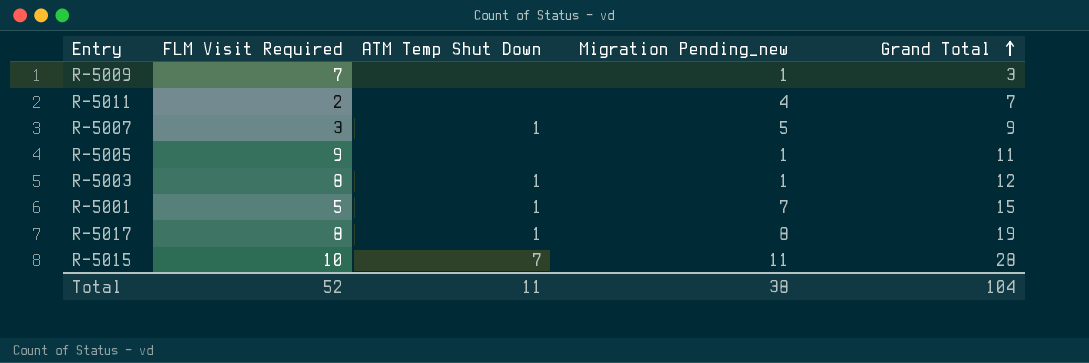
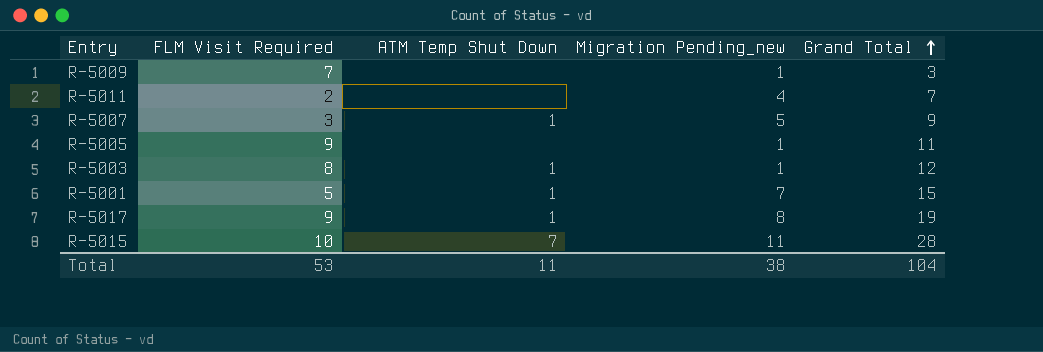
R-5017 | FLM Visit Required: 8 -> 9
Total | FLM Visit Required: 52 -> 53

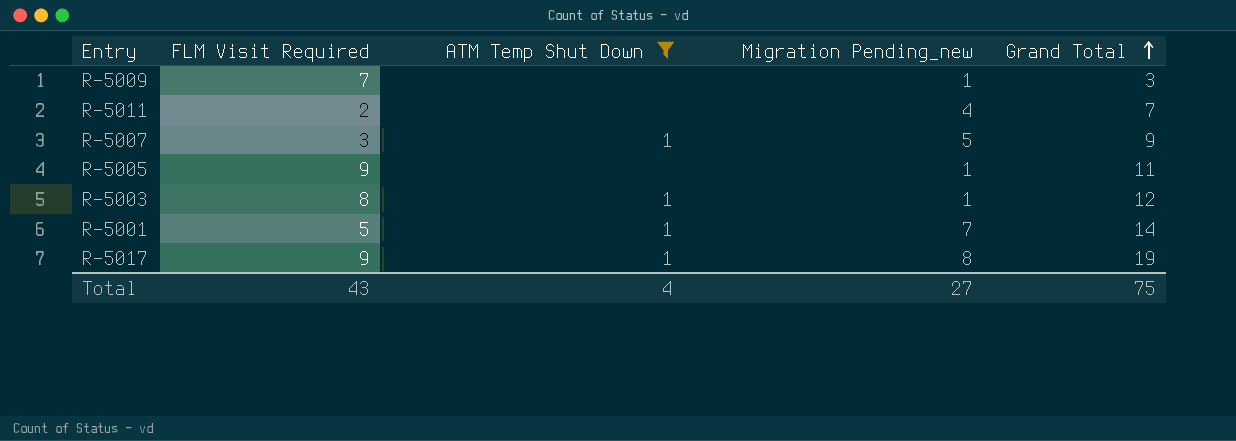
filter: none -> ATM Temp Shut Down != 7
R-5001 | Grand Total: 15 -> 14
Total | FLM Visit Required: 53 -> 43
Total | ATM Temp Shut Down: 11 -> 4
Total | Migration Pending_new: 38 -> 27
Total | Grand Total: 104 -> 75

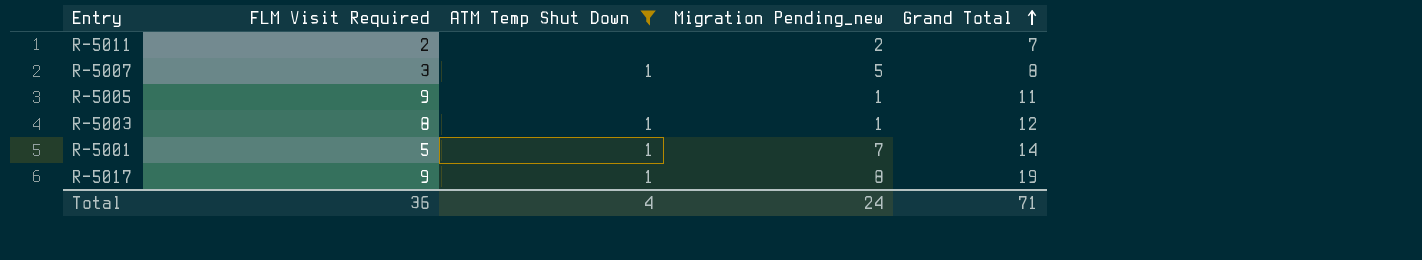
row R-5009: 7 | none | 1 | 3 -> none
R-5011 | Migration Pending_new: 4 -> 2
R-5007 | Grand Total: 9 -> 8
Total | FLM Visit Required: 43 -> 36
Total | Migration Pending_new: 27 -> 24
Total | Grand Total: 75 -> 71

